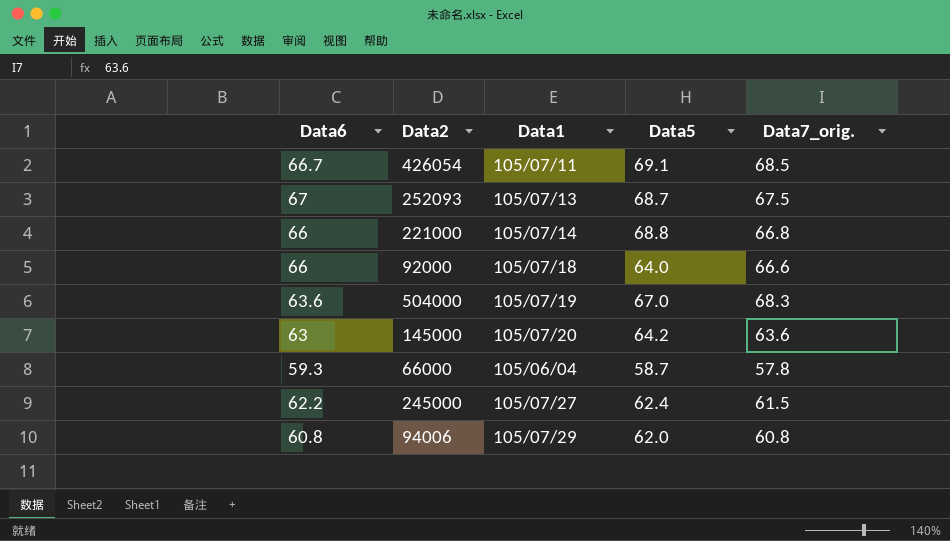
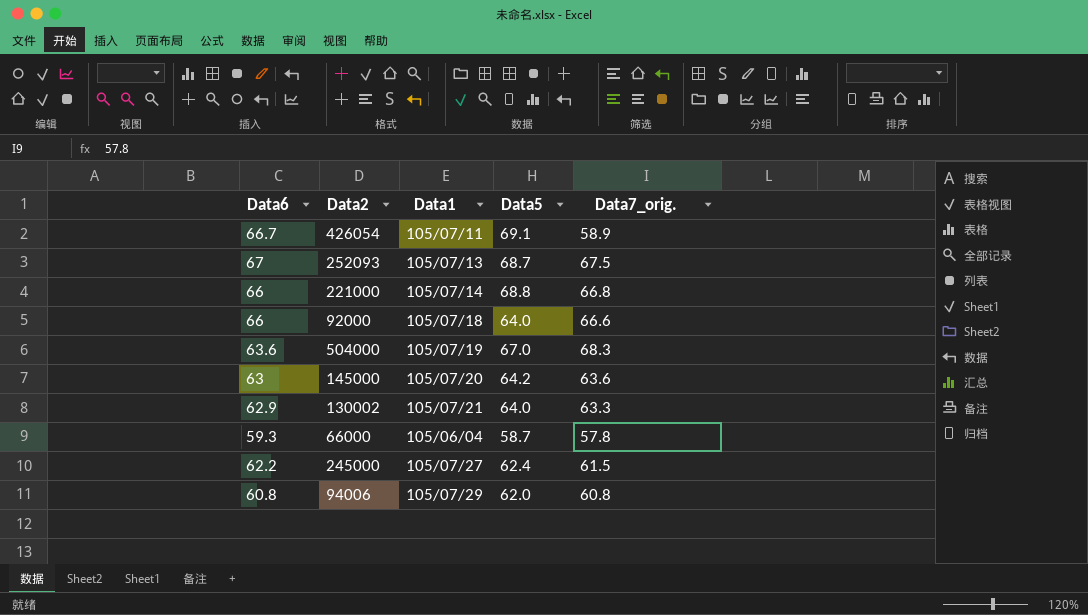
426054 | Data7_orig.: 68.5 -> 58.9
row 130002: none -> 62.9 | 105/07/21 | 64.0 | 63.3

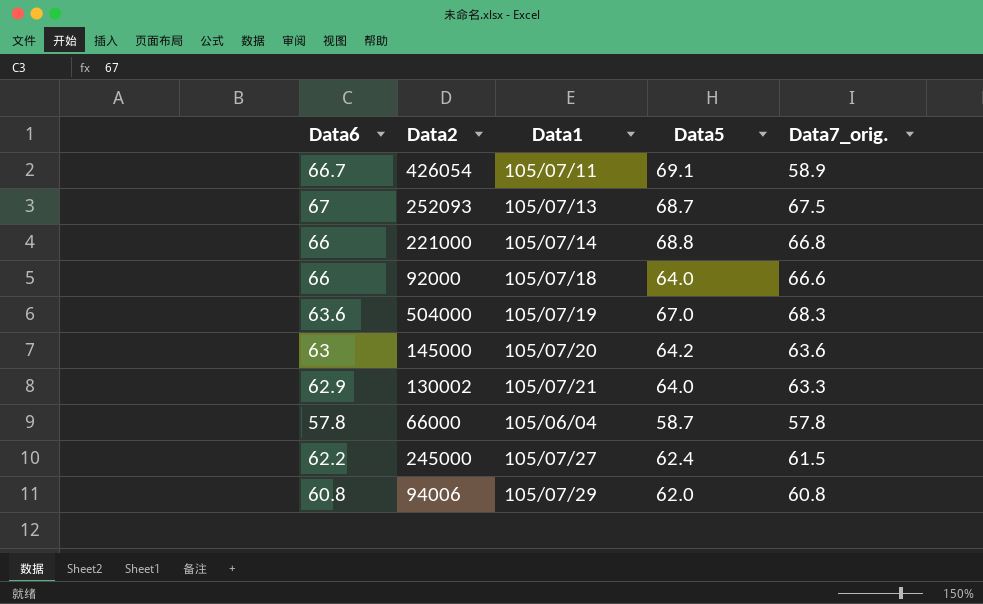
66000 | Data6: 59.3 -> 57.8

